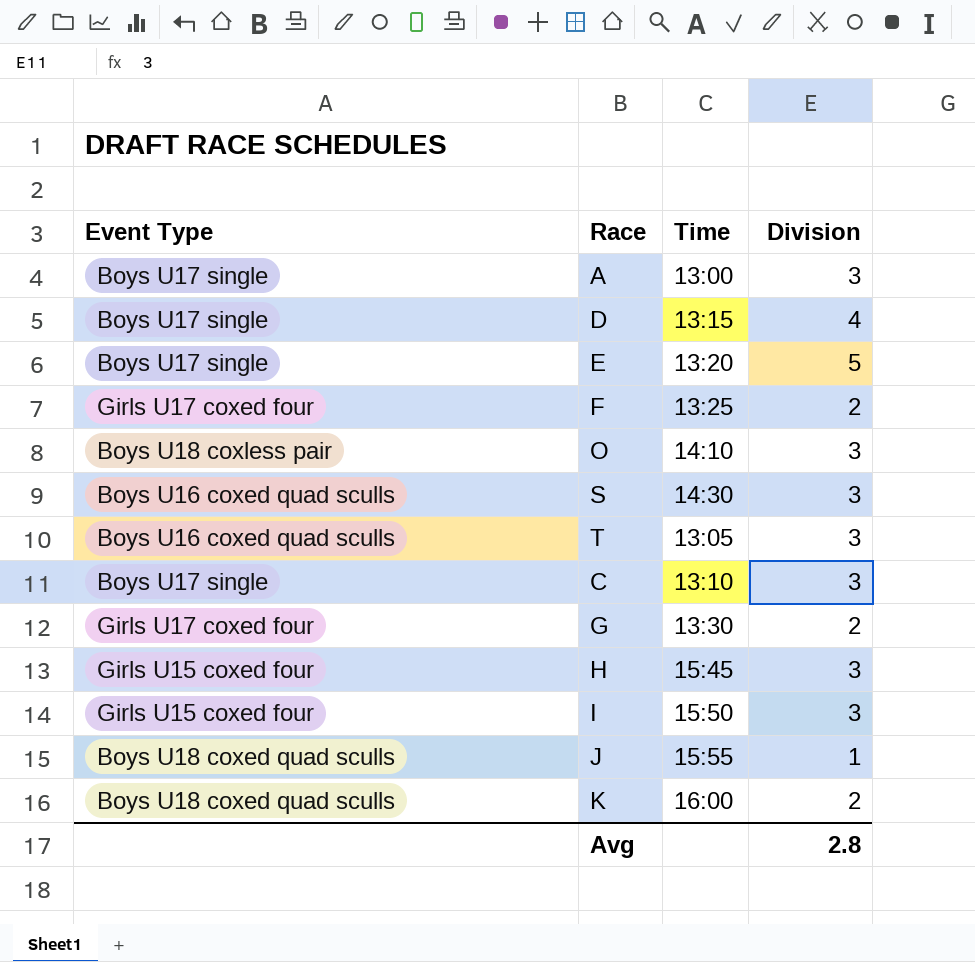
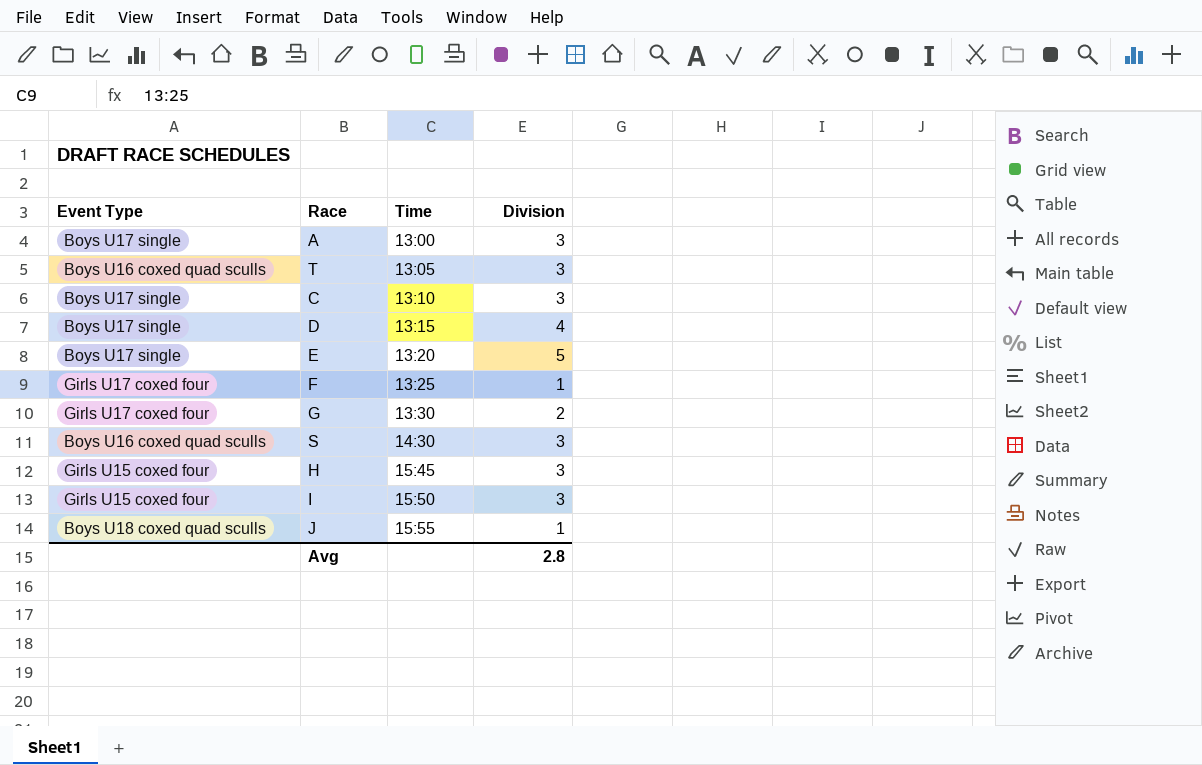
row order: none -> Time ascending
row O: Boys U18 coxless pair | 14:10 | 3 -> none
row K: Boys U18 coxed quad sculls | 16:00 | 2 -> none
F | Division: 2 -> 1

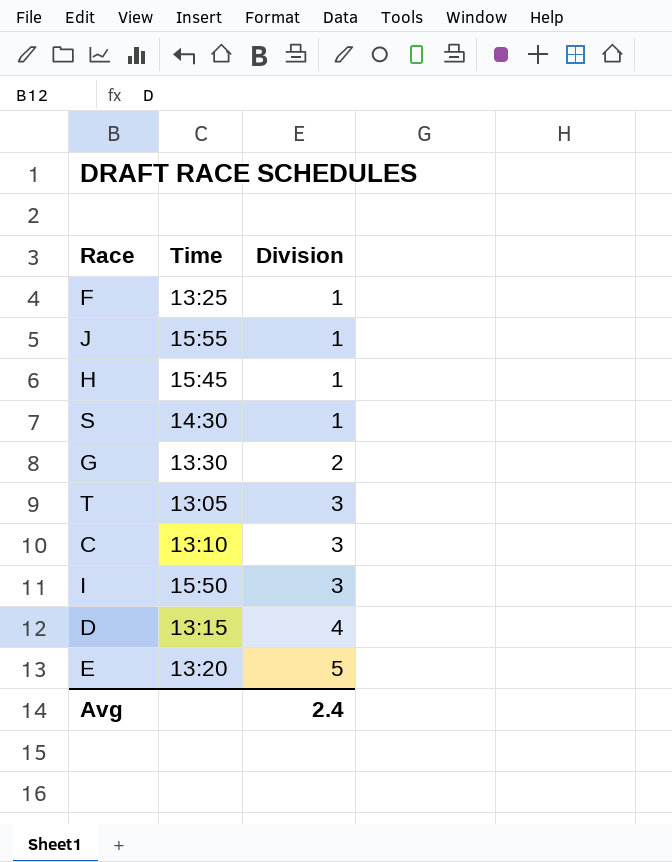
row order: Time ascending -> Division ascending
column Event Type | position: 1 -> none
row A: Boys U17 single | 13:00 | 3 -> none
H | Division: 3 -> 1
S | Division: 3 -> 1
Avg | Division: 2.8 -> 2.4

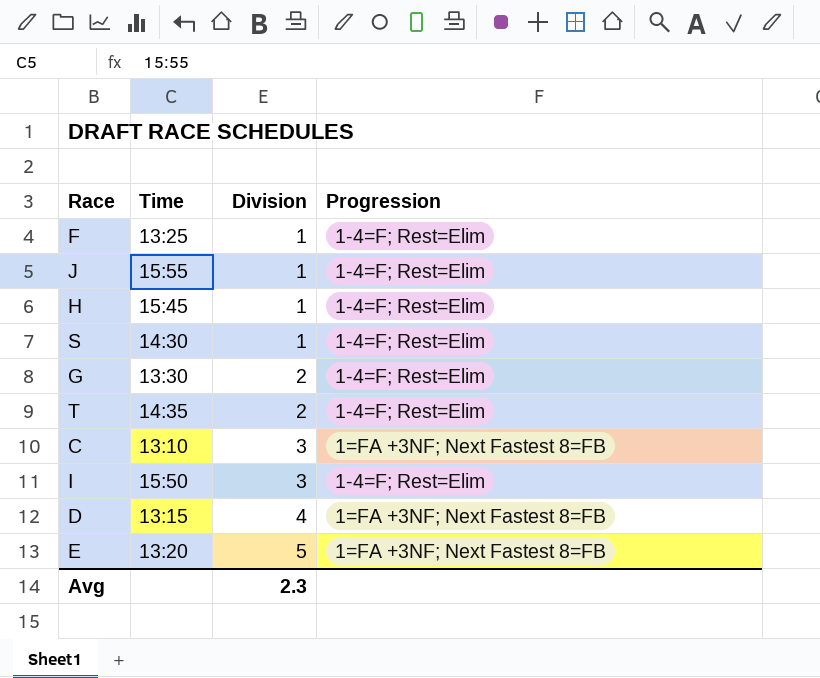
column Progression | position: none -> 4
T | Time: 13:05 -> 14:35
T | Division: 3 -> 2
Avg | Division: 2.4 -> 2.3

